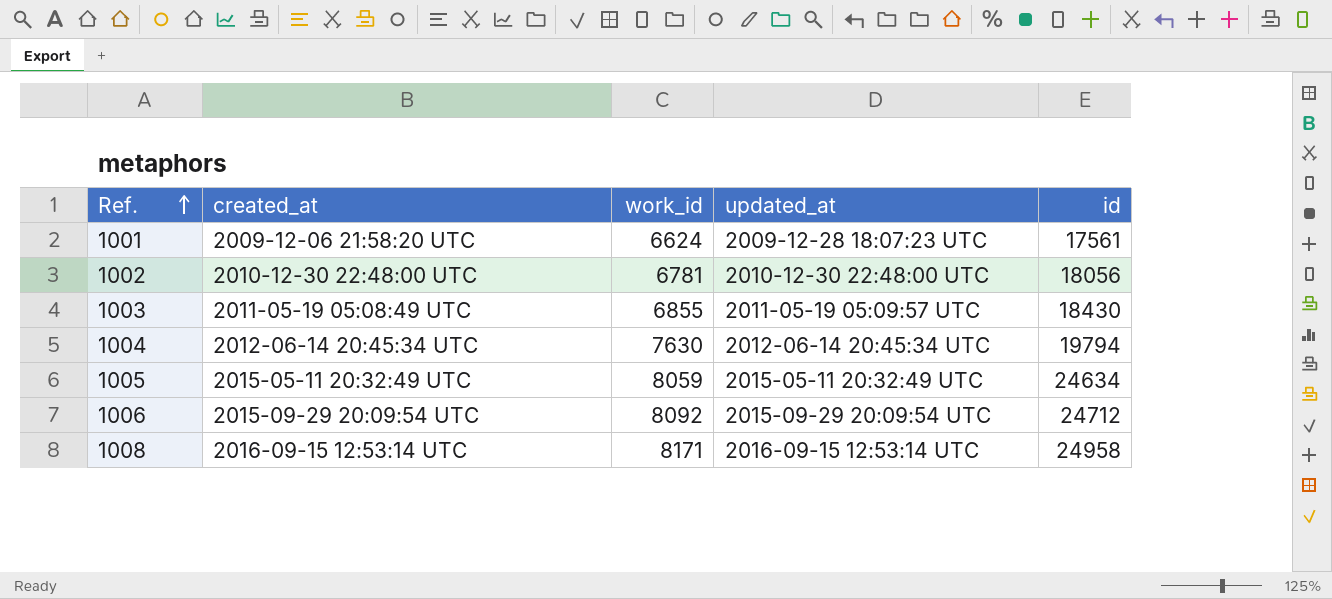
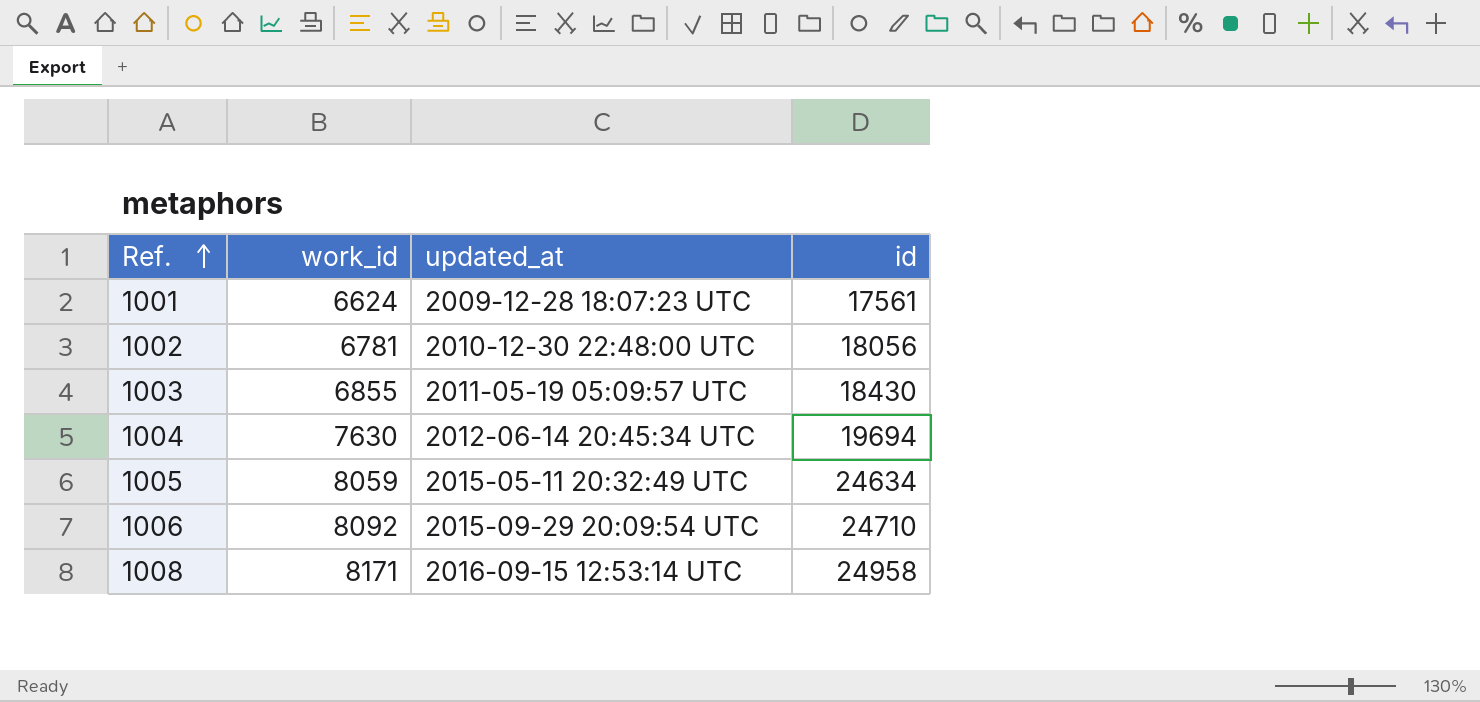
column created_at | position: 2 -> none
1004 | id: 19794 -> 19694
1006 | id: 24712 -> 24710

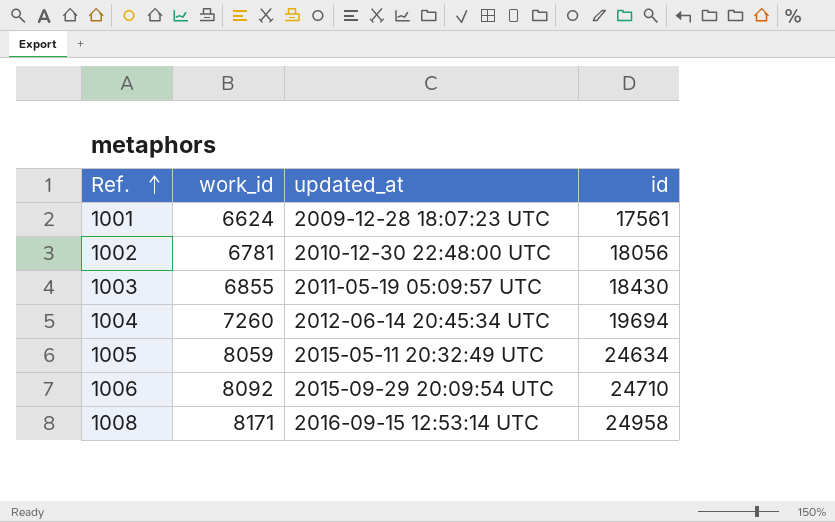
1004 | work_id: 7630 -> 7260

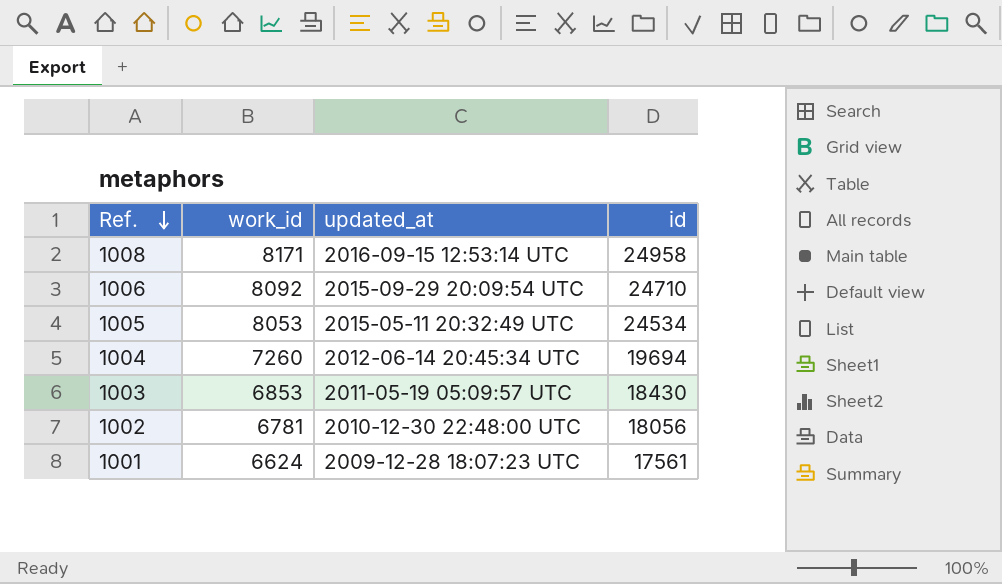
row order: Ref. ascending -> Ref. descending
1005 | work_id: 8059 -> 8053
1005 | id: 24634 -> 24534
1003 | work_id: 6855 -> 6853

